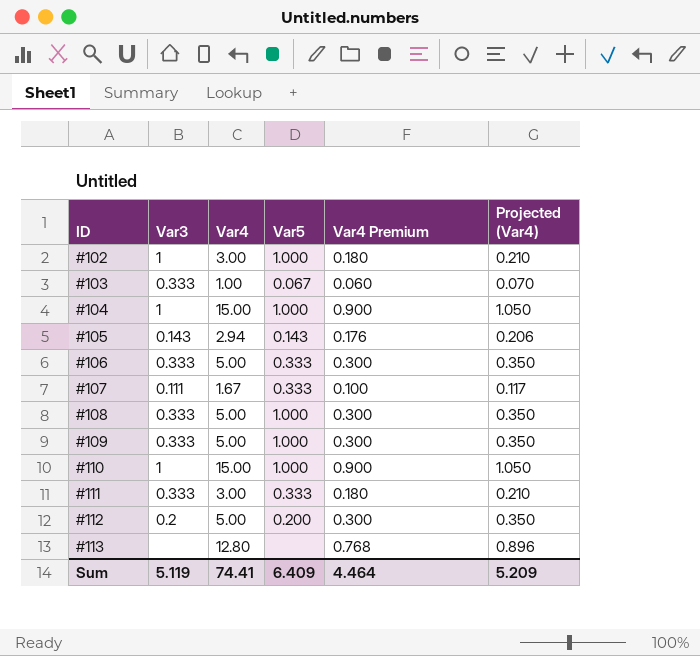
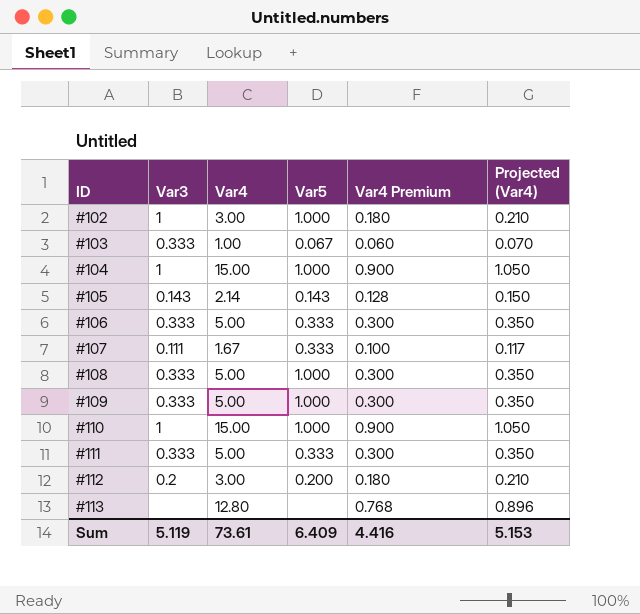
#105 | Var4: 2.94 -> 2.14
#105 | Var4 Premium: 0.176 -> 0.128
#105 | Projected (Var4): 0.206 -> 0.150
#111 | Var4: 3.00 -> 5.00
#111 | Var4 Premium: 0.180 -> 0.300
#111 | Projected (Var4): 0.210 -> 0.350
#112 | Var4: 5.00 -> 3.00
#112 | Var4 Premium: 0.300 -> 0.180
#112 | Projected (Var4): 0.350 -> 0.210
Sum | Var4: 74.41 -> 73.61
Sum | Var4 Premium: 4.464 -> 4.416
Sum | Projected (Var4): 5.209 -> 5.153

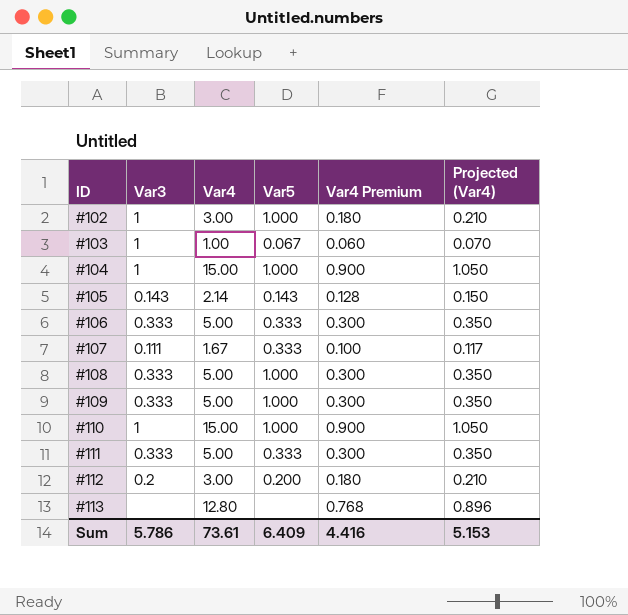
#103 | Var3: 0.333 -> 1
Sum | Var3: 5.119 -> 5.786

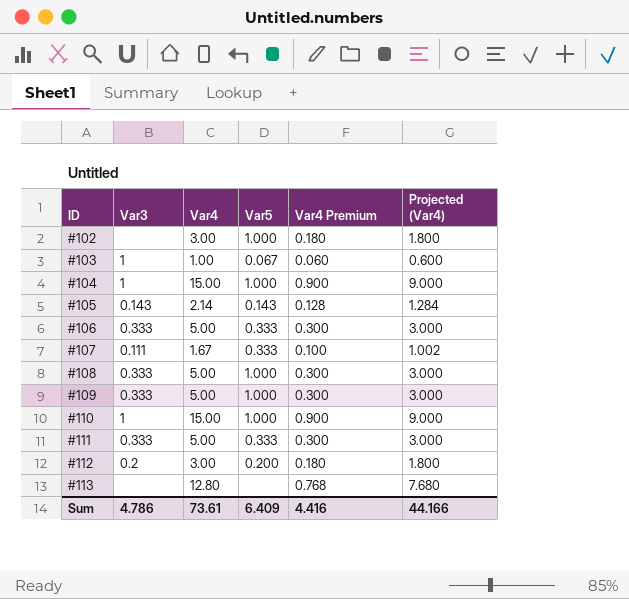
column Projected (Var4) | formula: [Var4] * 0.07 -> [Var4] * 0.6
#102 | Var3: 1 -> none
Sum | Var3: 5.786 -> 4.786
Sum | Projected (Var4): 5.153 -> 44.166

